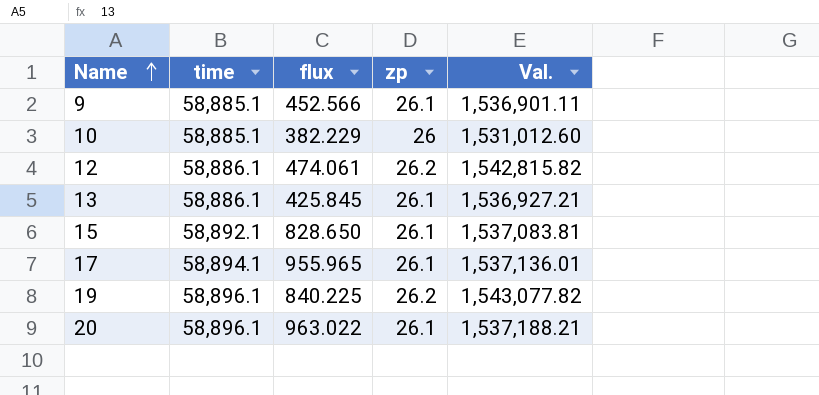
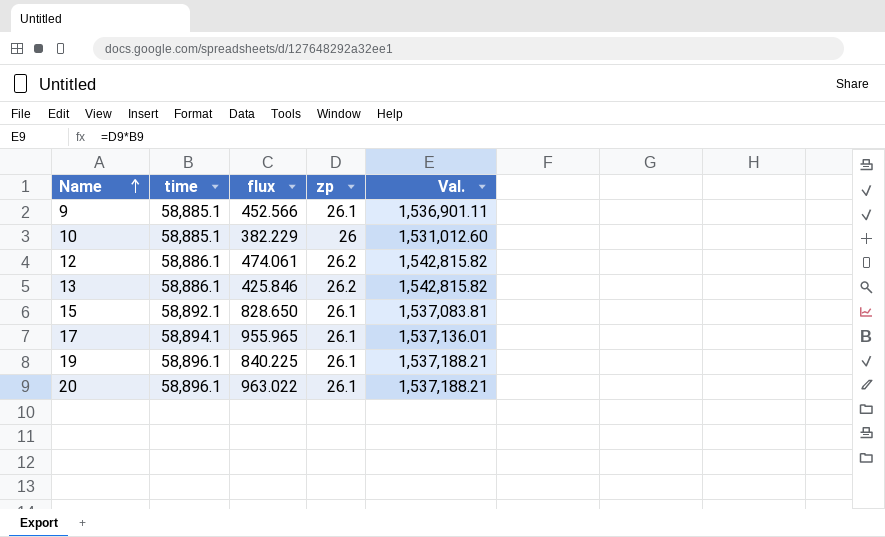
13 | flux: 425.845 -> 425.846
13 | zp: 26.1 -> 26.2
13 | Val.: 1,536,927.21 -> 1,542,815.82
19 | zp: 26.2 -> 26.1
19 | Val.: 1,543,077.82 -> 1,537,188.21

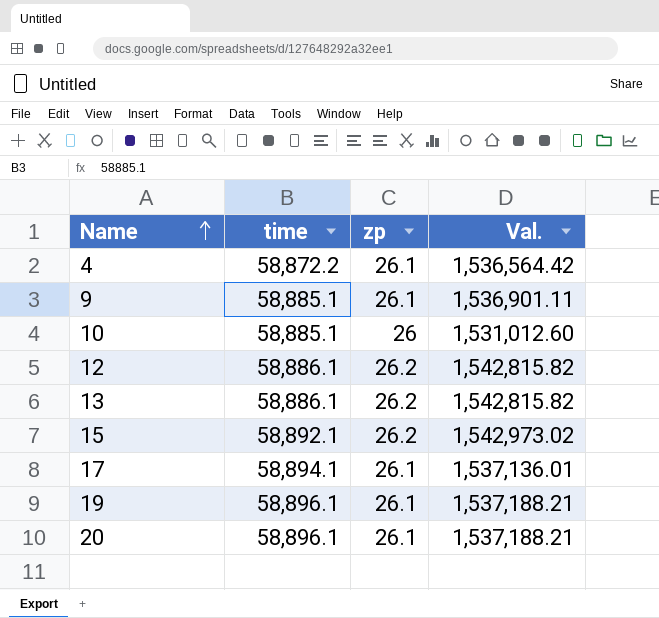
column flux | position: 3 -> none
row 4: none -> 58,872.2 | 26.1 | 1,536,564.42
15 | zp: 26.1 -> 26.2
15 | Val.: 1,537,083.81 -> 1,542,973.02

